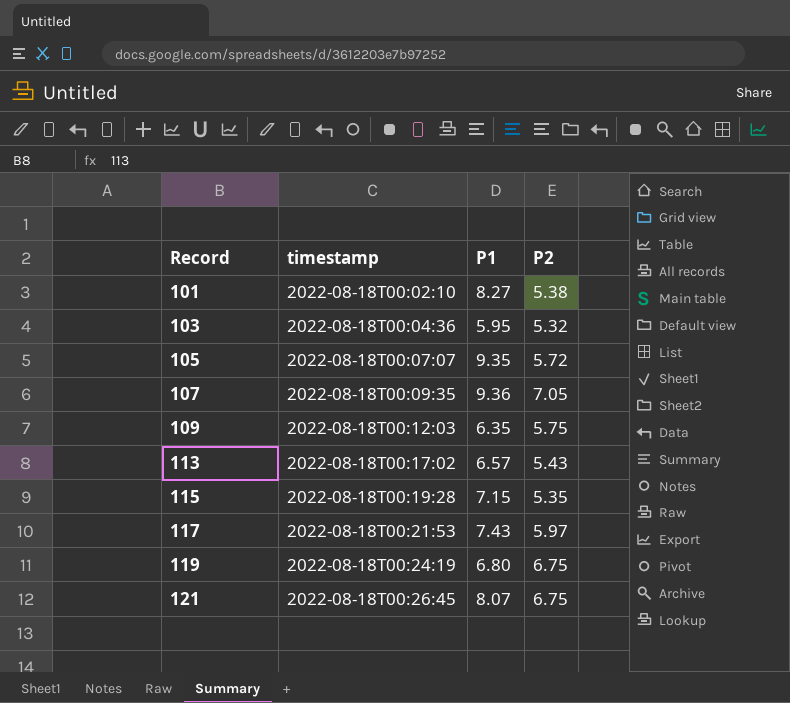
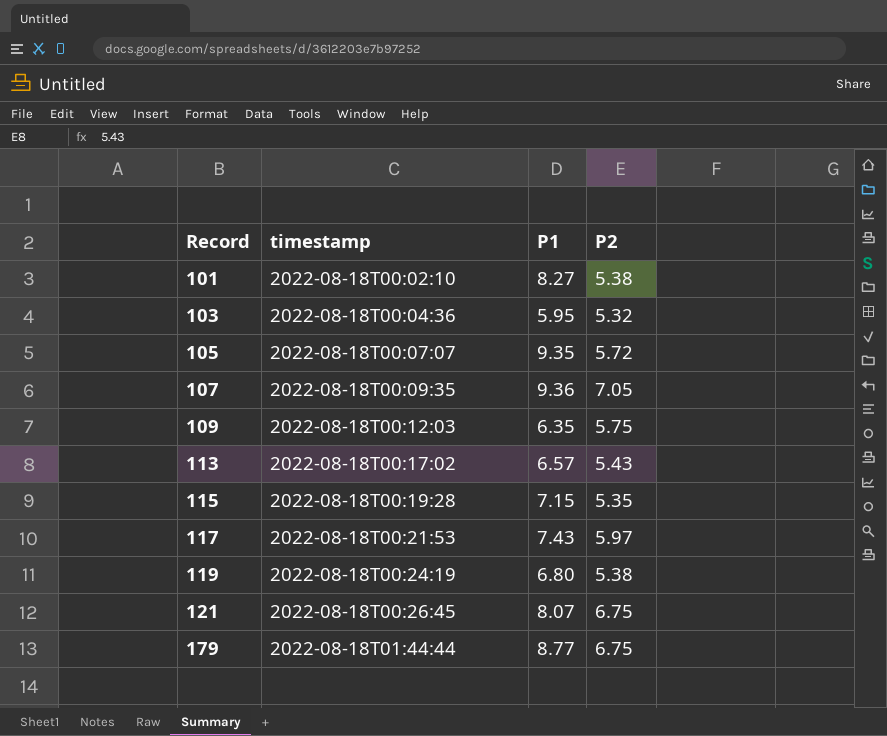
119 | P2: 6.75 -> 5.38
row 179: none -> 2022-08-18T01:44:44 | 8.77 | 6.75

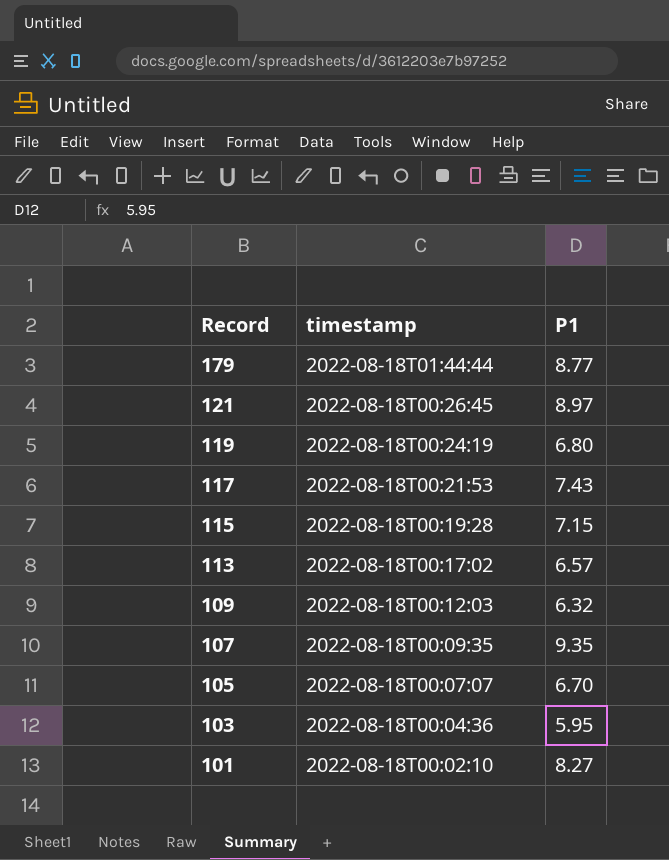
row order: Record ascending -> Record descending
column P2 | position: 4 -> none
121 | P1: 8.07 -> 8.97
109 | P1: 6.35 -> 6.32
107 | P1: 9.36 -> 9.35
105 | P1: 9.35 -> 6.70

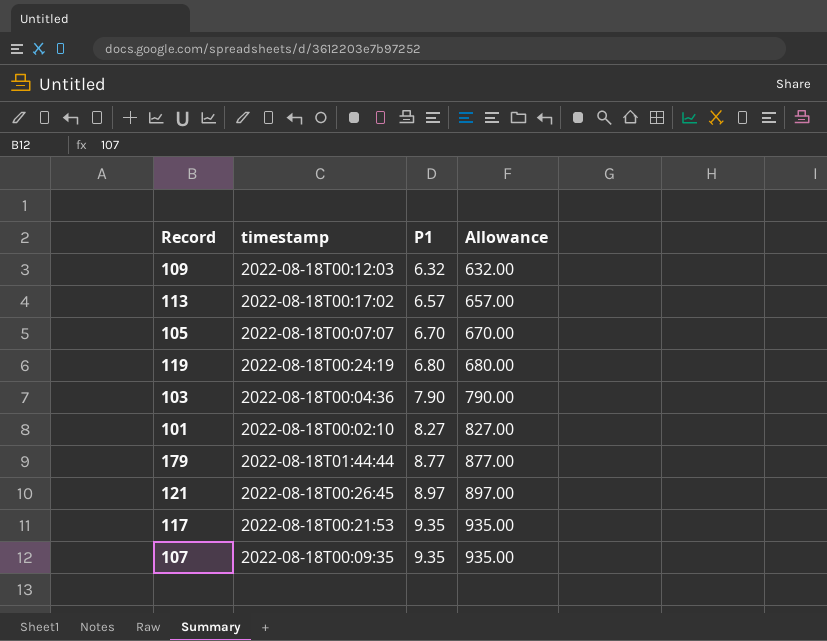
row order: Record descending -> P1 ascending
column Allowance | formula: none -> [P1] * 100
row 115: 2022-08-18T00:19:28 | 7.15 -> none
103 | P1: 5.95 -> 7.90
117 | P1: 7.43 -> 9.35

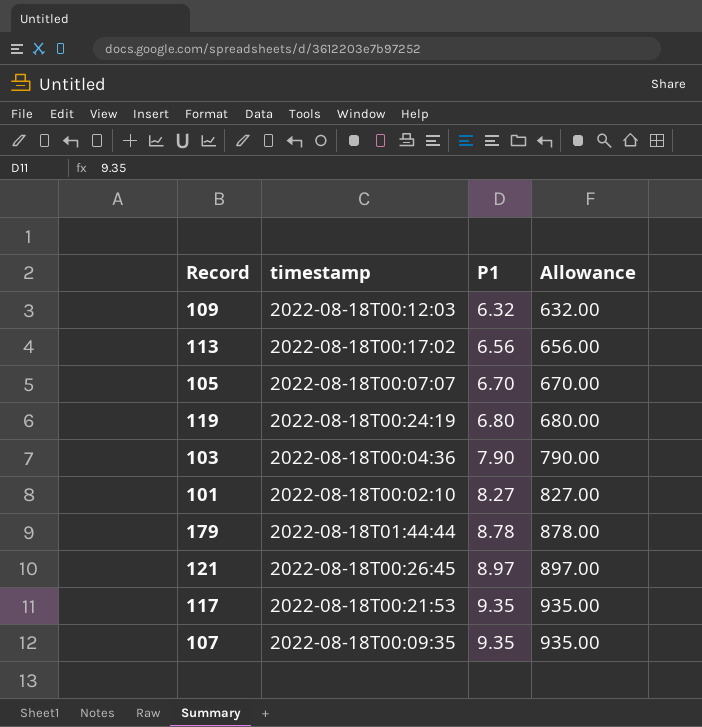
113 | P1: 6.57 -> 6.56
113 | Allowance: 657.00 -> 656.00
179 | P1: 8.77 -> 8.78
179 | Allowance: 877.00 -> 878.00

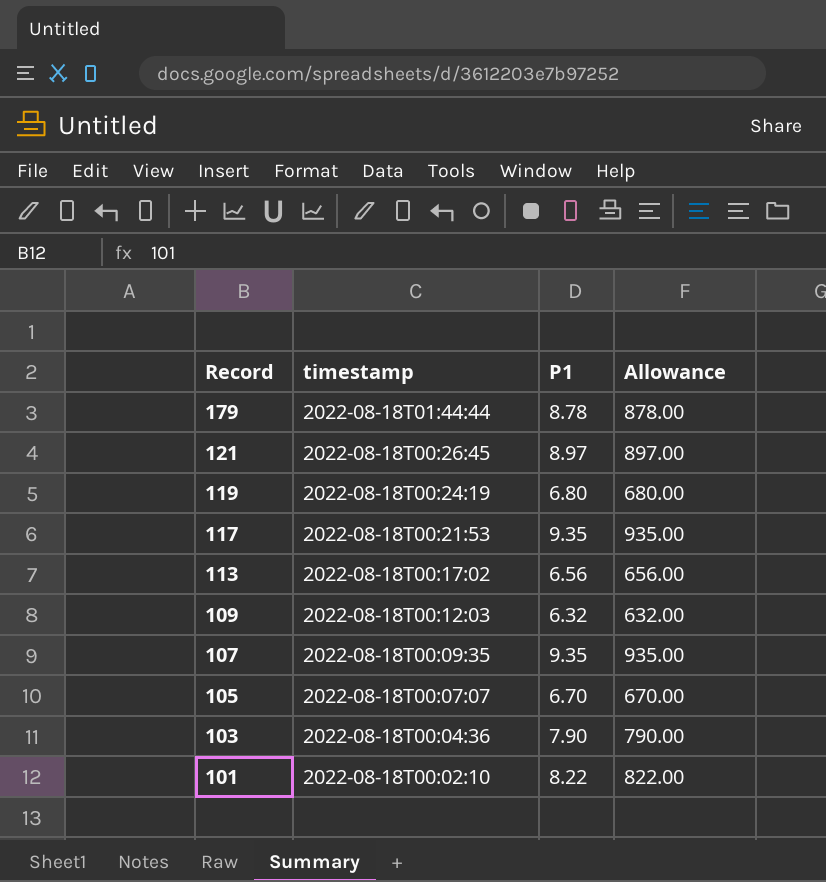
row order: P1 ascending -> Record descending
101 | P1: 8.27 -> 8.22
101 | Allowance: 827.00 -> 822.00

